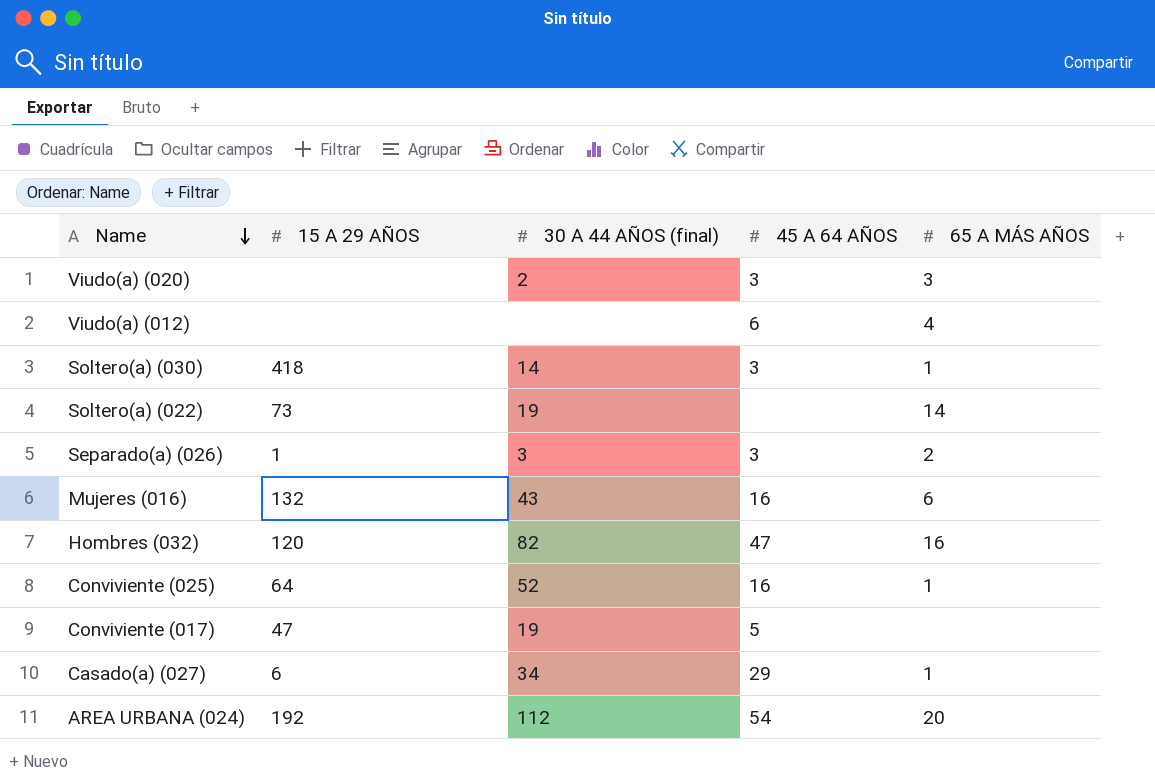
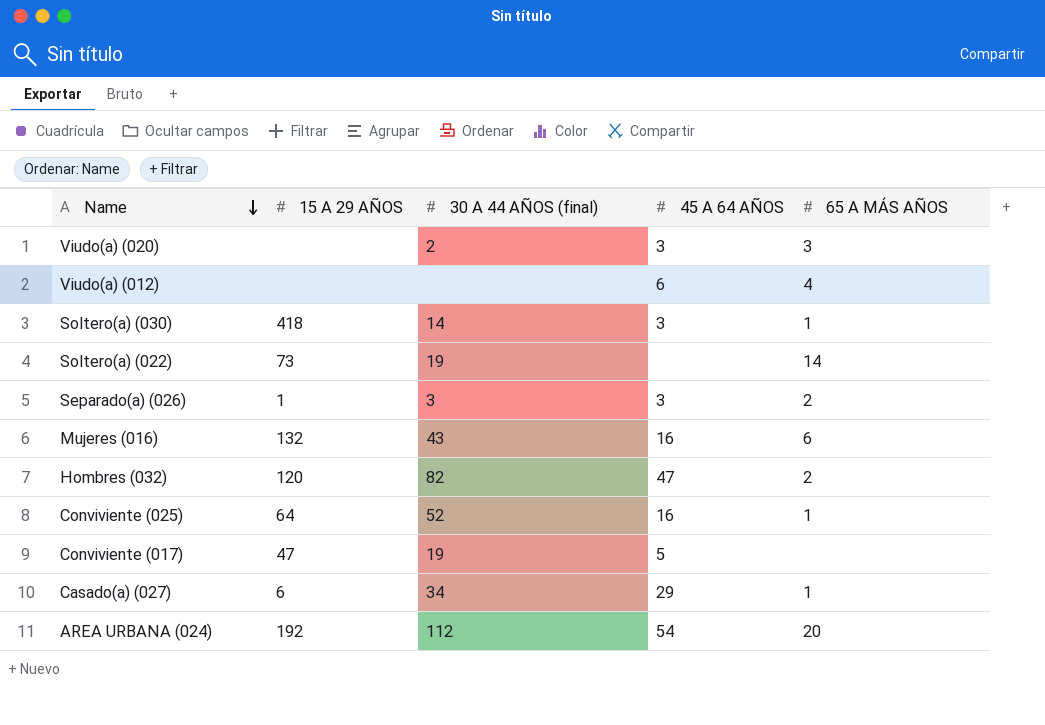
Hombres (032) | 65 A MÁS AÑOS: 16 -> 2

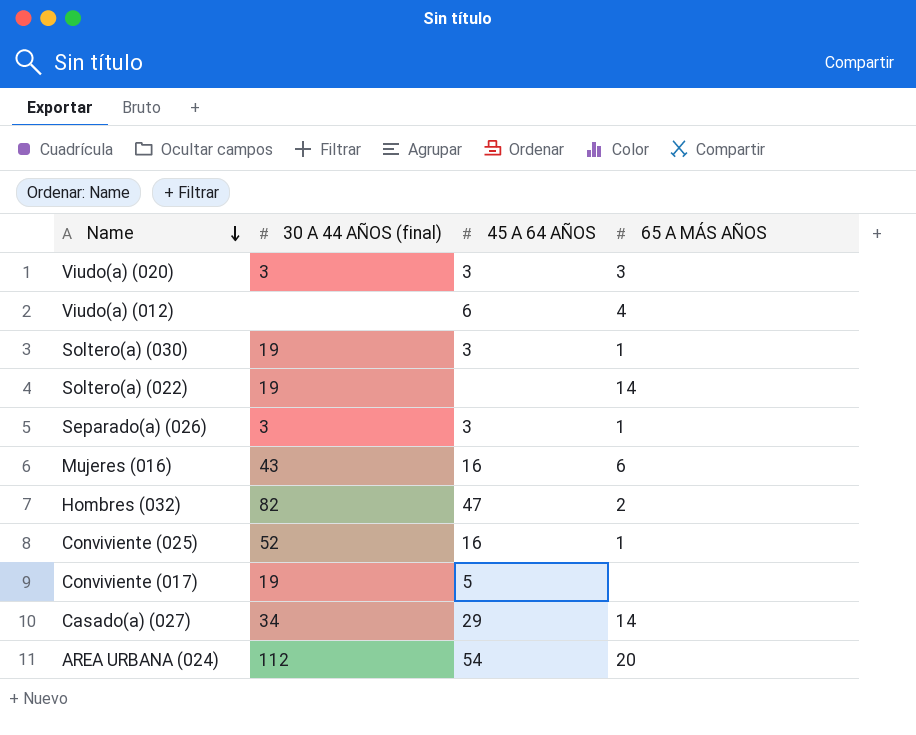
column 15 A 29 AÑOS | position: 2 -> none
Viudo(a) (020) | 30 A 44 AÑOS (final): 2 -> 3
Soltero(a) (030) | 30 A 44 AÑOS (final): 14 -> 19
Separado(a) (026) | 65 A MÁS AÑOS: 2 -> 1
Casado(a) (027) | 65 A MÁS AÑOS: 1 -> 14

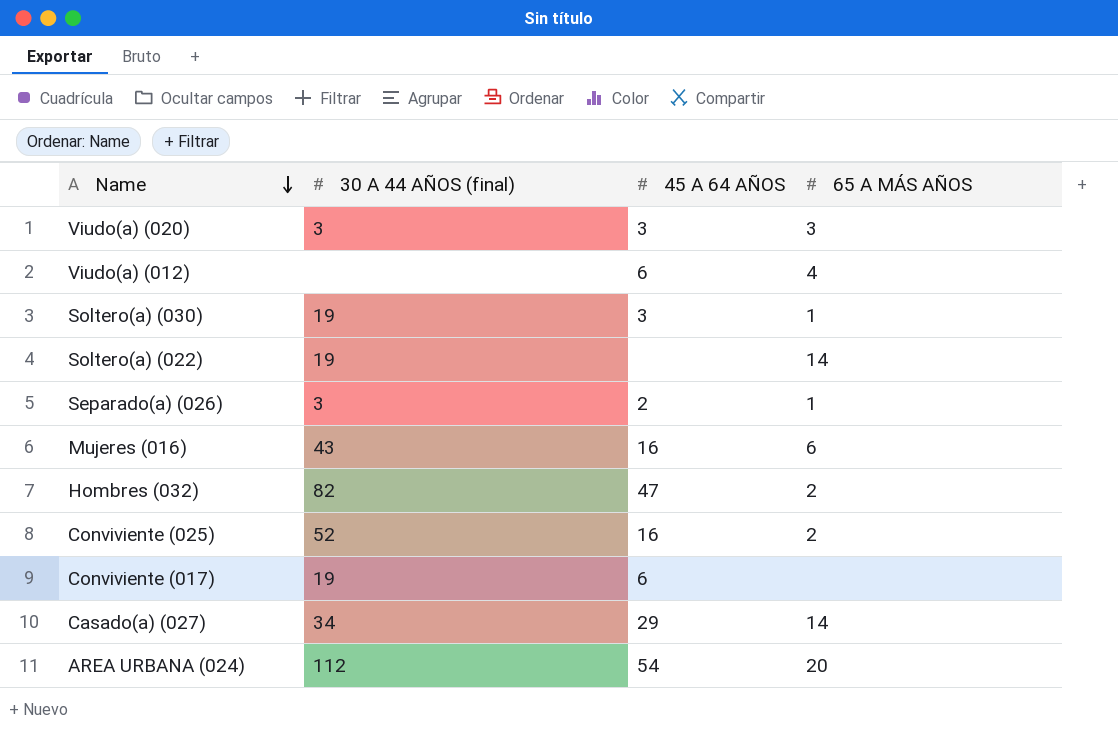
Separado(a) (026) | 45 A 64 AÑOS: 3 -> 2
Conviviente (025) | 65 A MÁS AÑOS: 1 -> 2
Conviviente (017) | 45 A 64 AÑOS: 5 -> 6

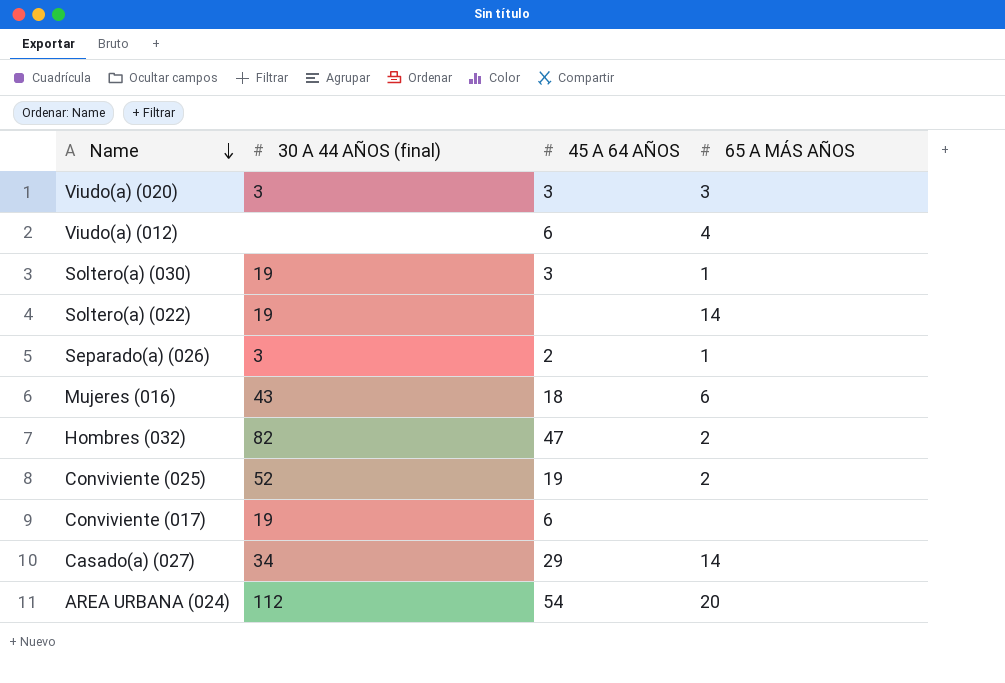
Mujeres (016) | 45 A 64 AÑOS: 16 -> 18
Conviviente (025) | 45 A 64 AÑOS: 16 -> 19

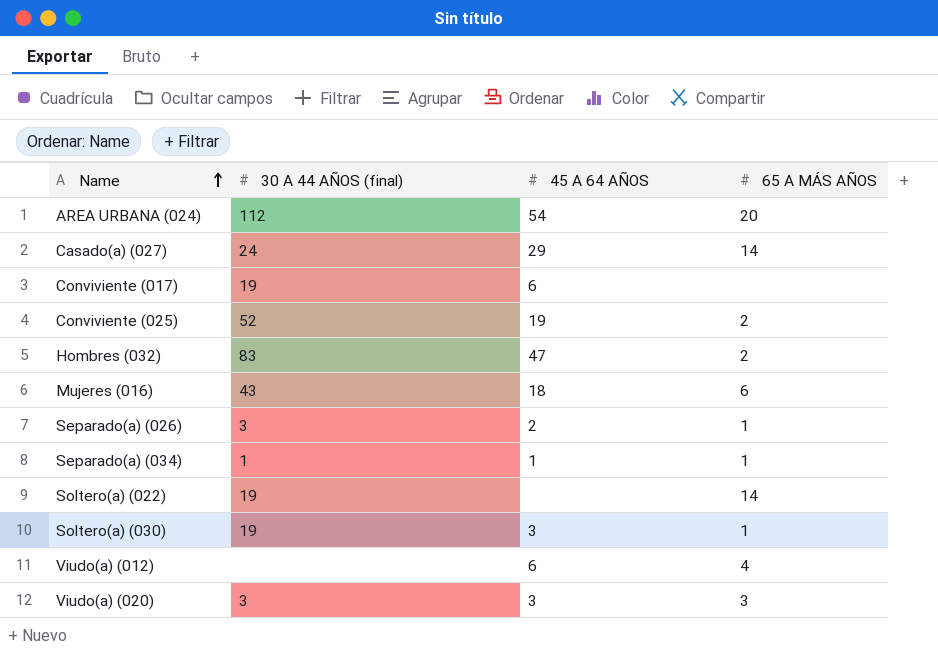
row order: Name descending -> Name ascending
Casado(a) (027) | 30 A 44 AÑOS (final): 34 -> 24
Hombres (032) | 30 A 44 AÑOS (final): 82 -> 83
row Separado(a) (034): none -> 1 | 1 | 1

